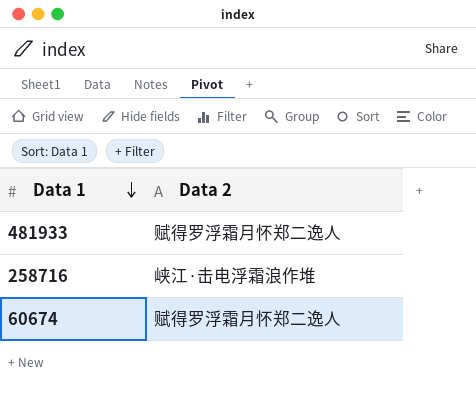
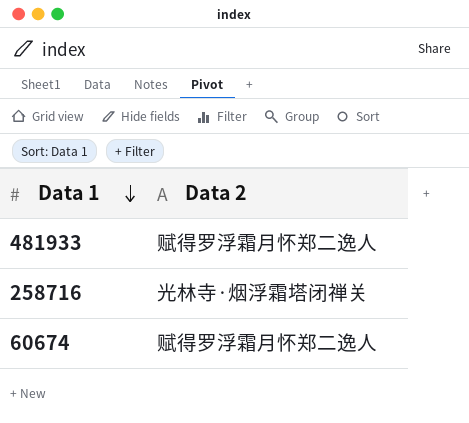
258716 | Data 2: 峡江·击电浮霜浪作堆 -> 光林寺·烟浮霜塔闭禅关

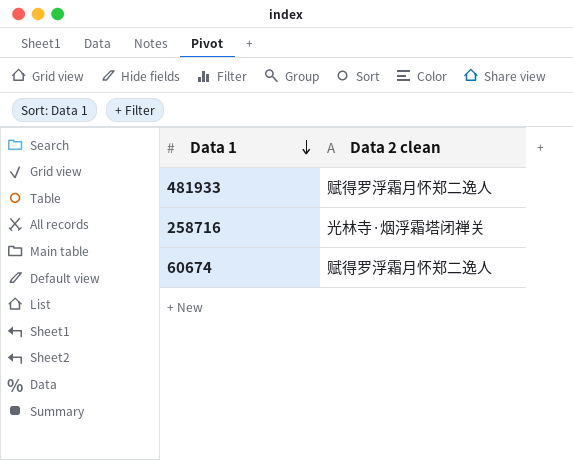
column name: Data 2 -> Data 2 clean

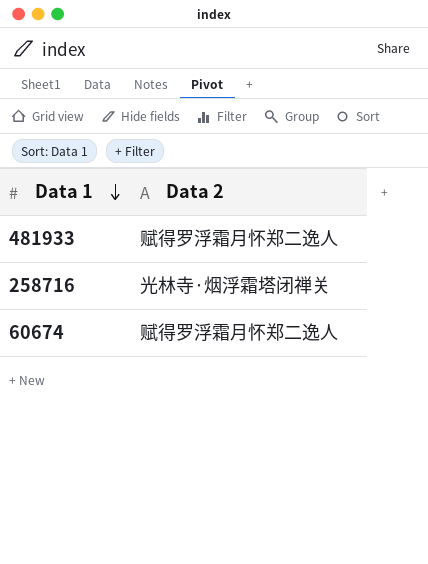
column name: Data 2 clean -> Data 2

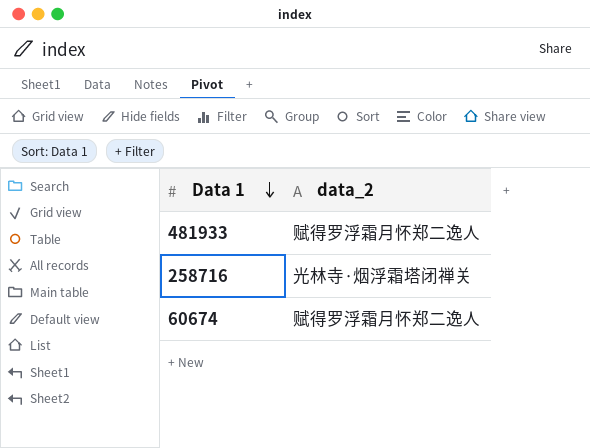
column name: Data 2 -> data_2

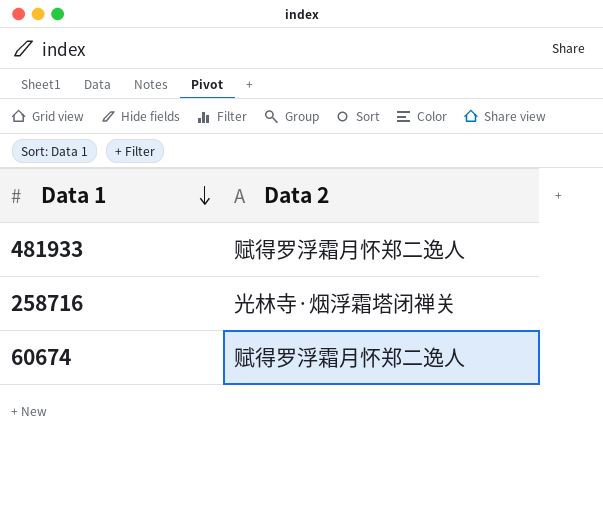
column name: data_2 -> Data 2

